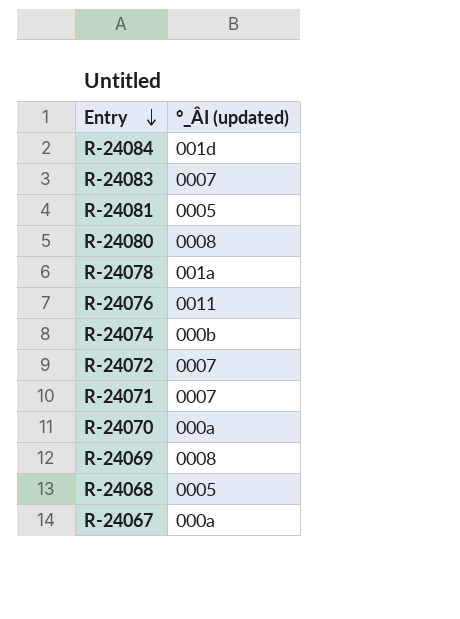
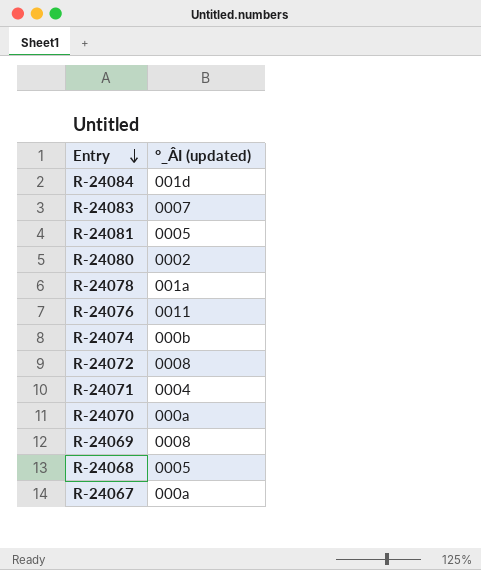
R-24080 | °_ÂI (updated): 0008 -> 0002
R-24072 | °_ÂI (updated): 0007 -> 0008
R-24071 | °_ÂI (updated): 0007 -> 0004

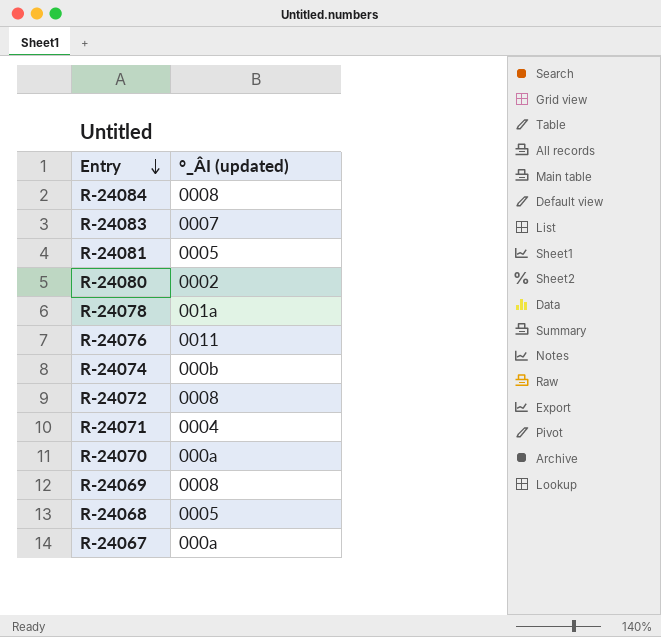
R-24084 | °_ÂI (updated): 001d -> 0008

